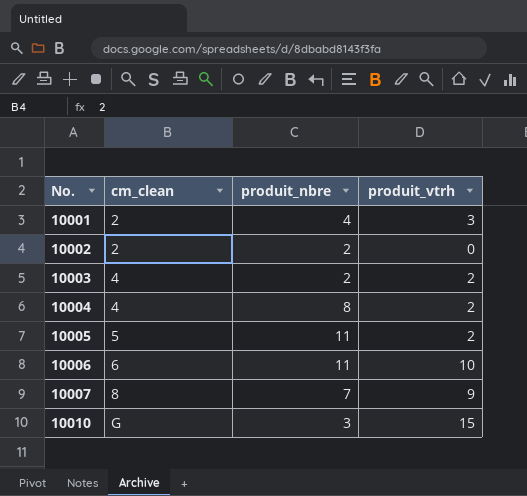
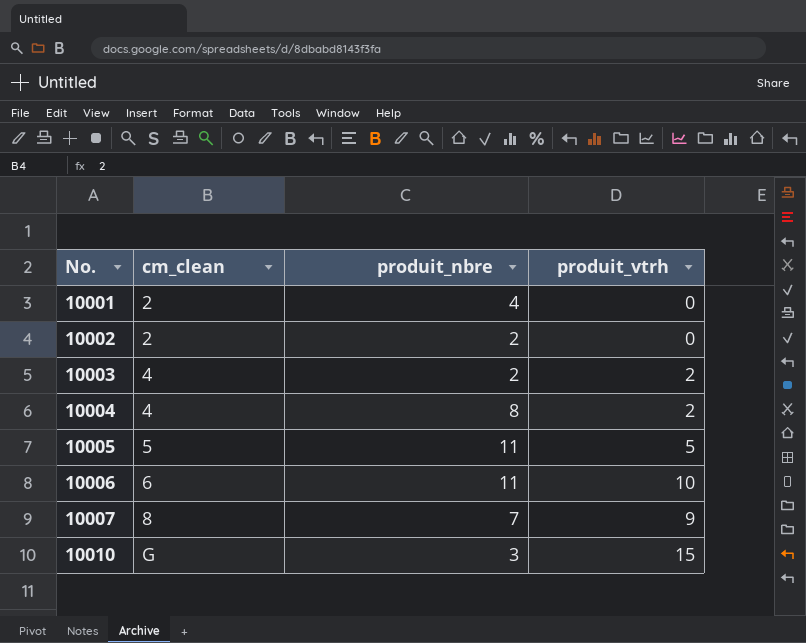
10001 | produit_vtrh: 3 -> 0
10005 | produit_vtrh: 2 -> 5

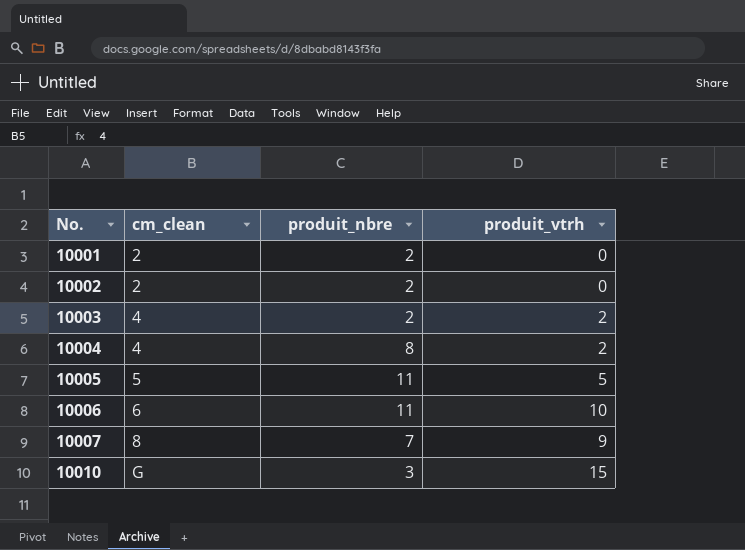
10001 | produit_nbre: 4 -> 2

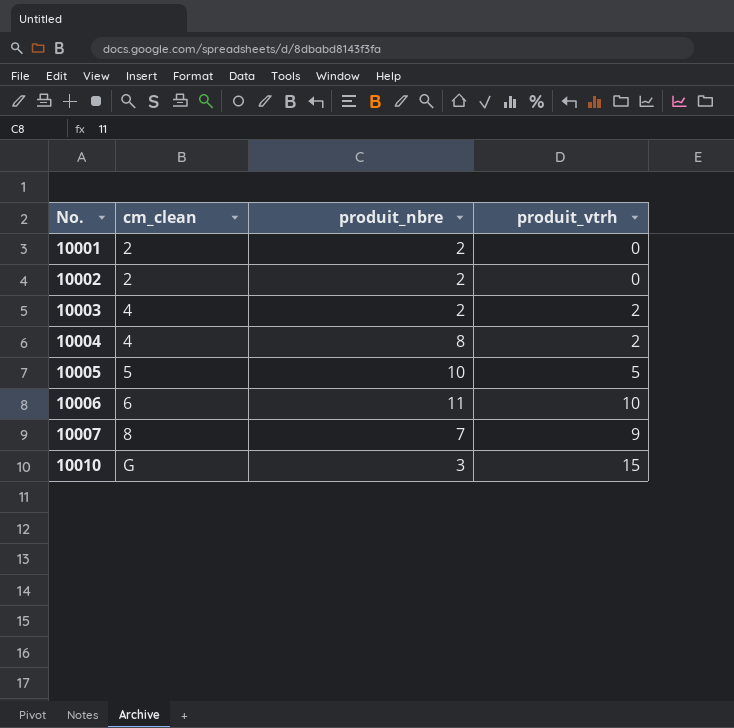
10005 | produit_nbre: 11 -> 10

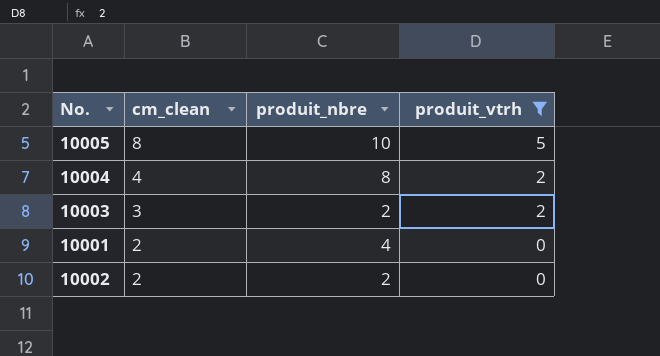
filter: none -> produit_vtrh <= 5
row order: No. ascending -> cm_clean descending
10005 | cm_clean: 5 -> 8
10003 | cm_clean: 4 -> 3
10001 | produit_nbre: 2 -> 4

